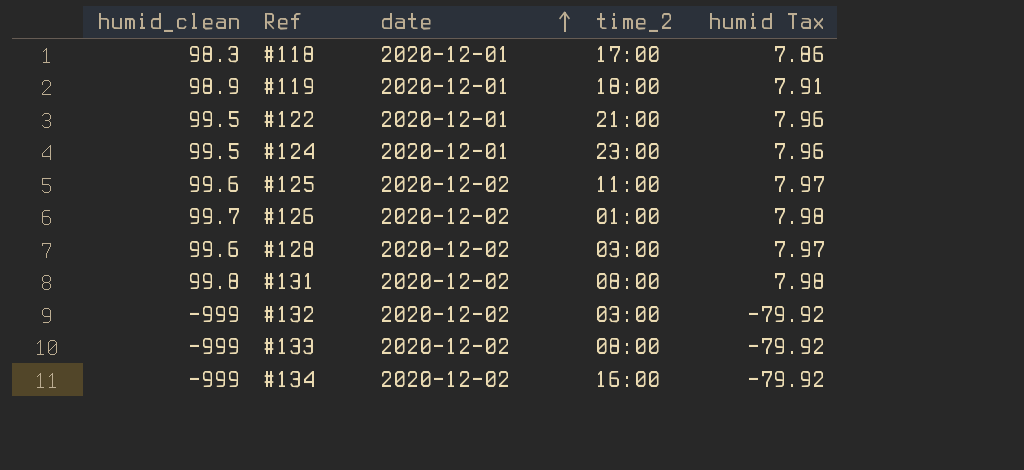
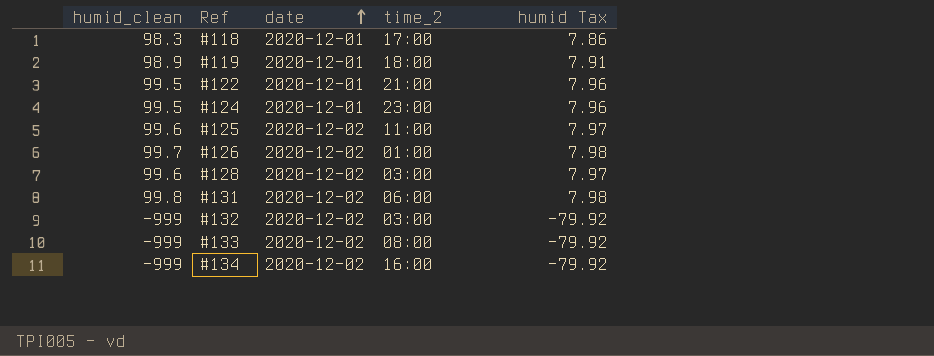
#131 | time_2: 08:00 -> 06:00

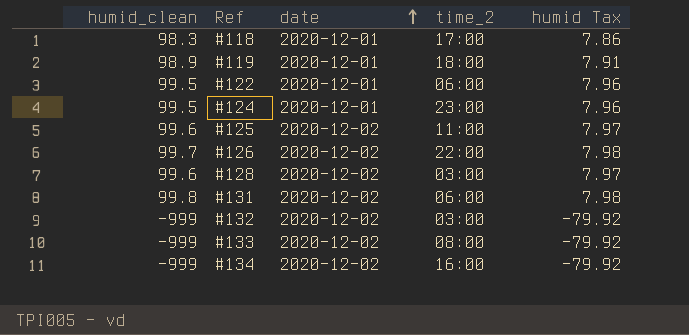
#122 | time_2: 21:00 -> 06:00
#126 | time_2: 01:00 -> 22:00

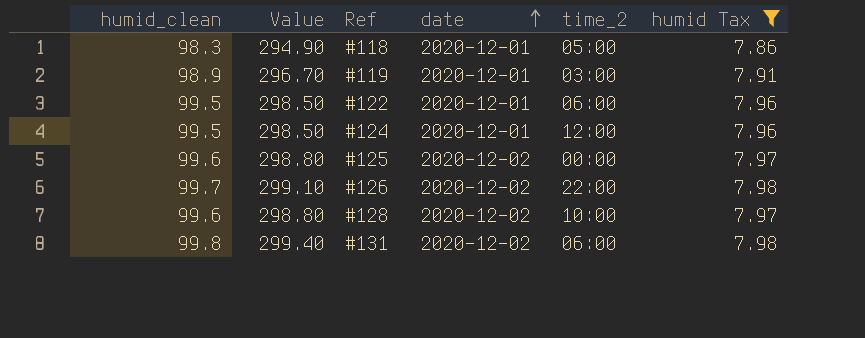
filter: none -> humid Tax != -79.92
column Value | formula: none -> [humid_clean] * 3
#118 | time_2: 17:00 -> 05:00
#119 | time_2: 18:00 -> 03:00
#124 | time_2: 23:00 -> 12:00
#125 | time_2: 11:00 -> 00:00
#128 | time_2: 03:00 -> 10:00

